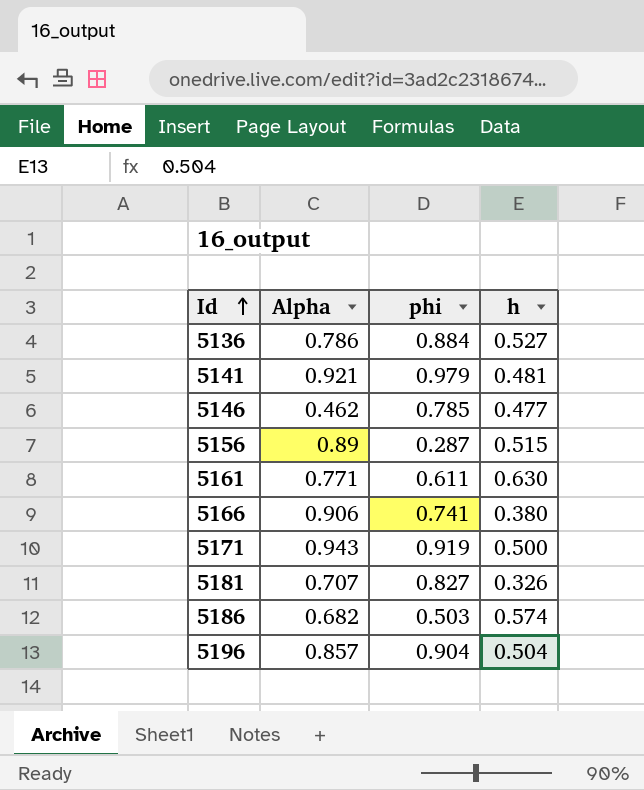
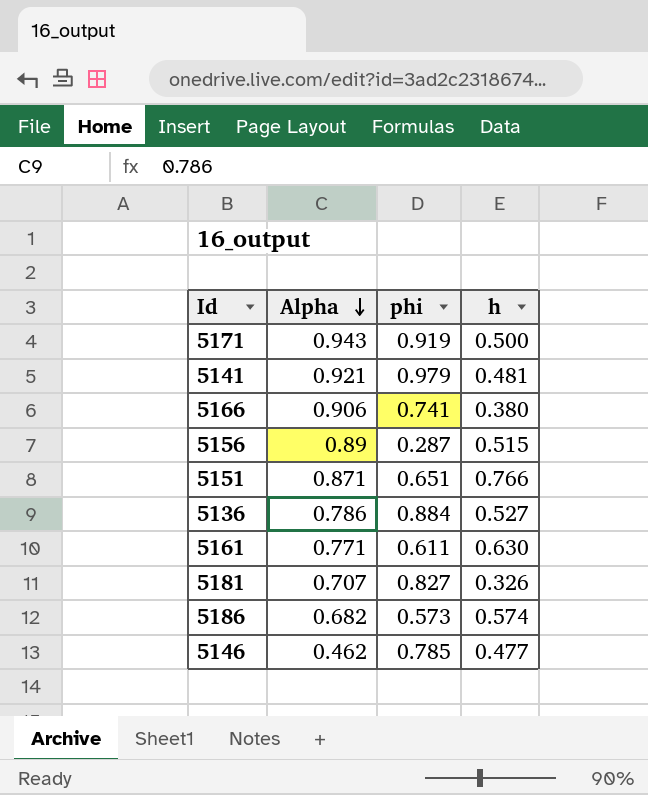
row order: Id ascending -> Alpha descending
row 5196: 0.857 | 0.904 | 0.504 -> none
row 5151: none -> 0.871 | 0.651 | 0.766
5186 | phi: 0.503 -> 0.573

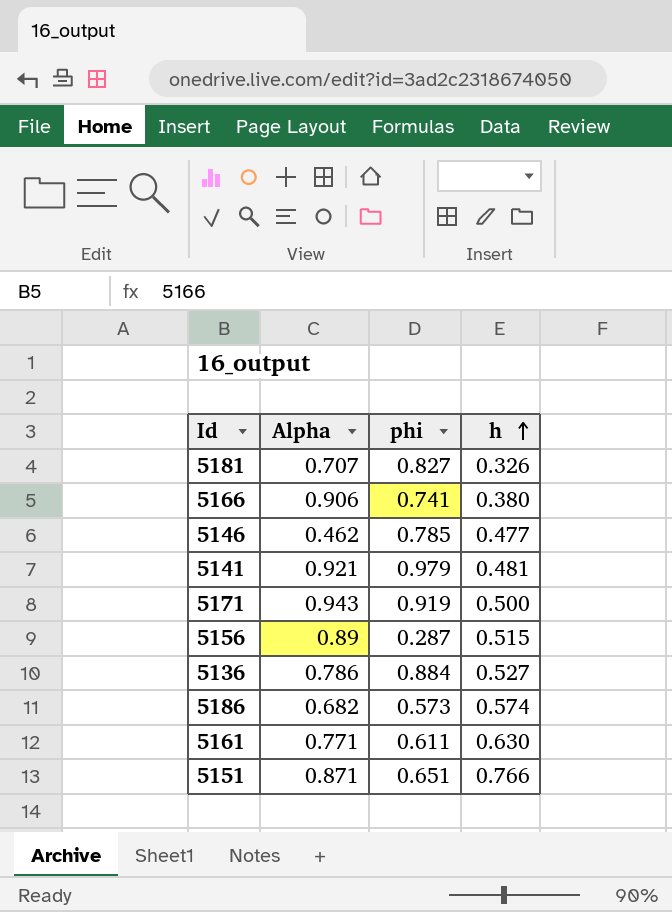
row order: Alpha descending -> h ascending

